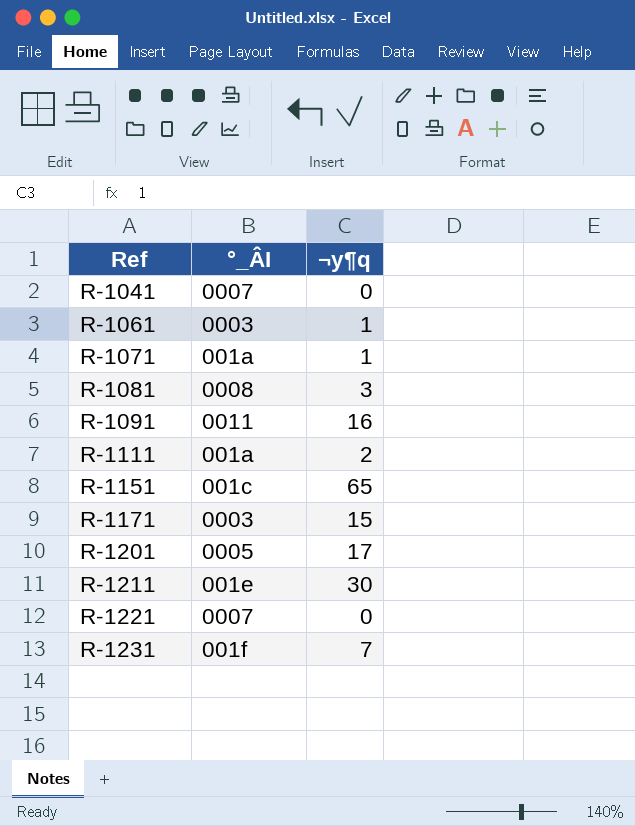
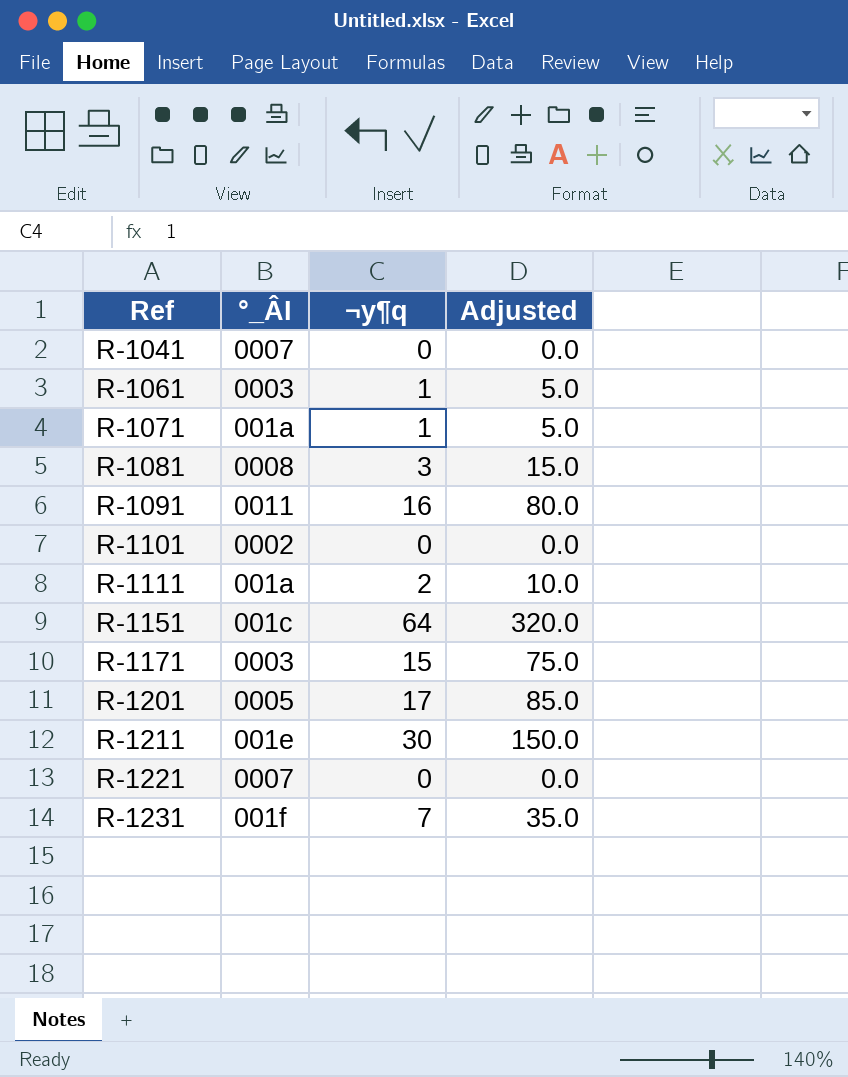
column Adjusted | formula: none -> [¬y¶q] * 5
row R-1101: none -> 0002 | 0 | 0.0
R-1151 | ¬y¶q: 65 -> 64

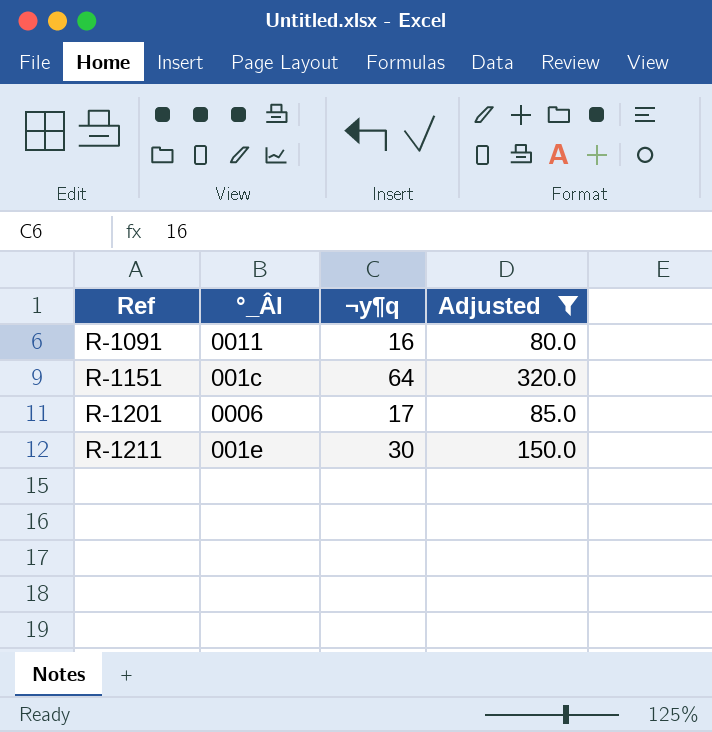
filter: none -> Adjusted >= 80.0
R-1201 | °_ÂI: 0005 -> 0006

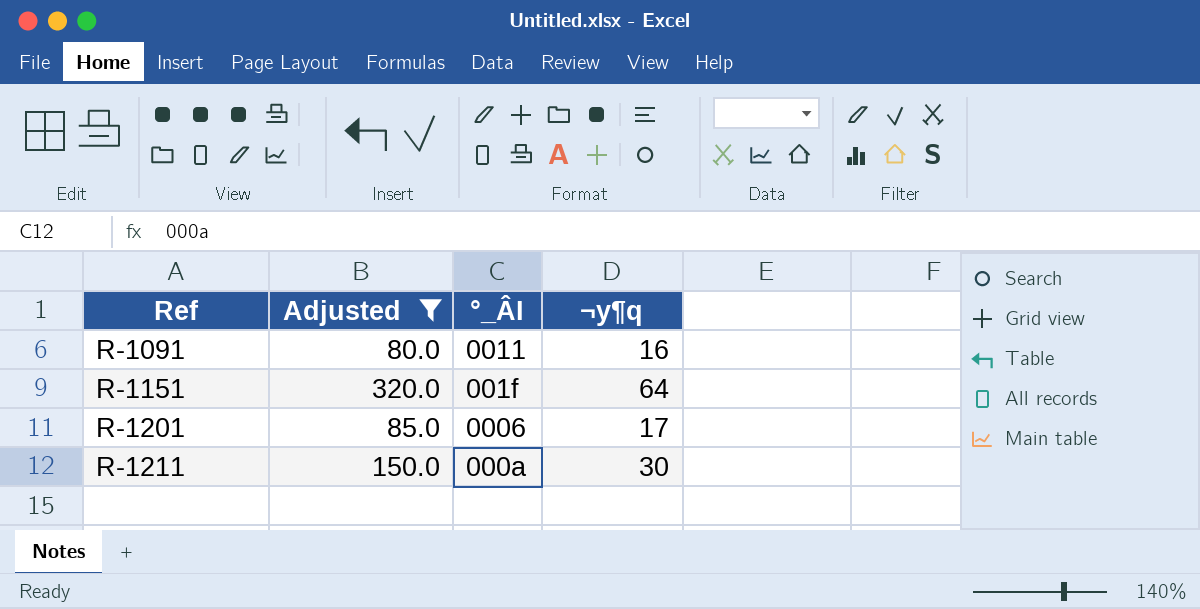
column Adjusted | position: 4 -> 2
R-1151 | °_ÂI: 001c -> 001f
R-1211 | °_ÂI: 001e -> 000a

